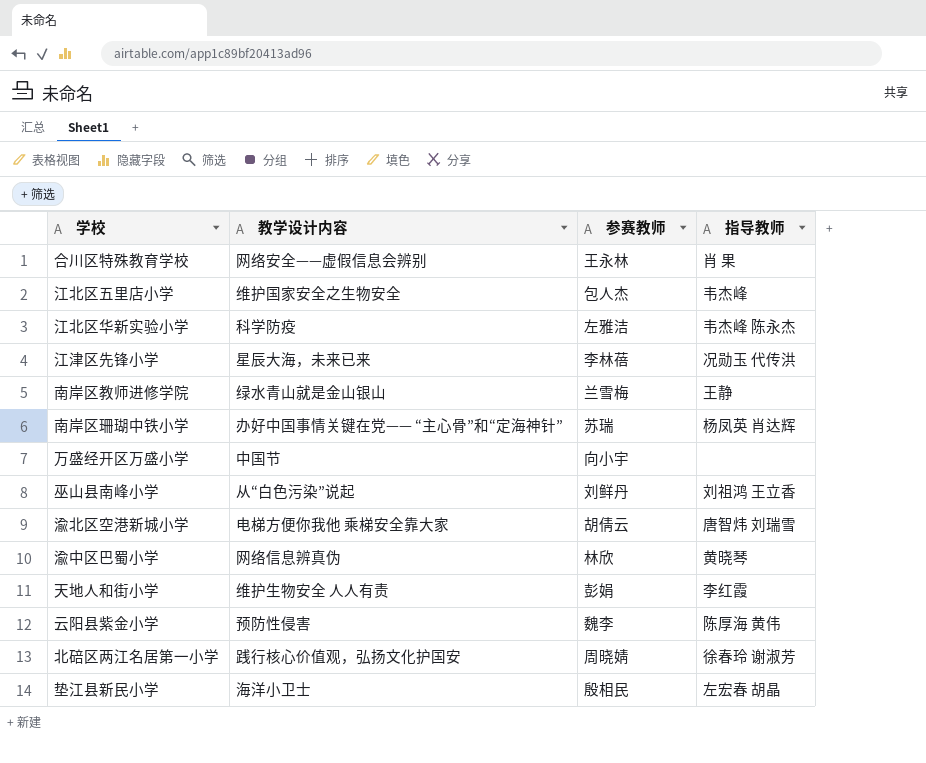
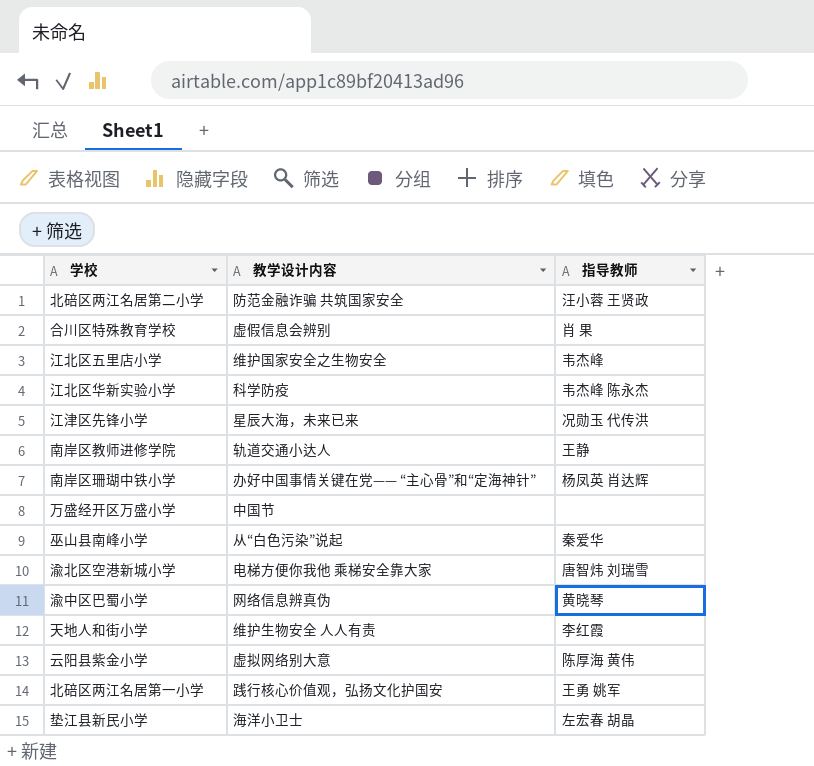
column 参赛教师 | position: 3 -> none
row 北碚区两江名居第二小学: none -> 防范金融诈骗 共筑国家安全 | 汪小蓉 王贤政
合川区特殊教育学校 | 教学设计内容: 网络安全——虚假信息会辨别 -> 虚假信息会辨别
南岸区教师进修学院 | 教学设计内容: 绿水青山就是金山银山 -> 轨道交通小达人
巫山县南峰小学 | 指导教师: 刘祖鸿 王立香 -> 秦爱华
云阳县紫金小学 | 教学设计内容: 预防性侵害 -> 虚拟网络别大意
北碚区两江名居第一小学 | 指导教师: 徐春玲 谢淑芳 -> 王勇 姚军

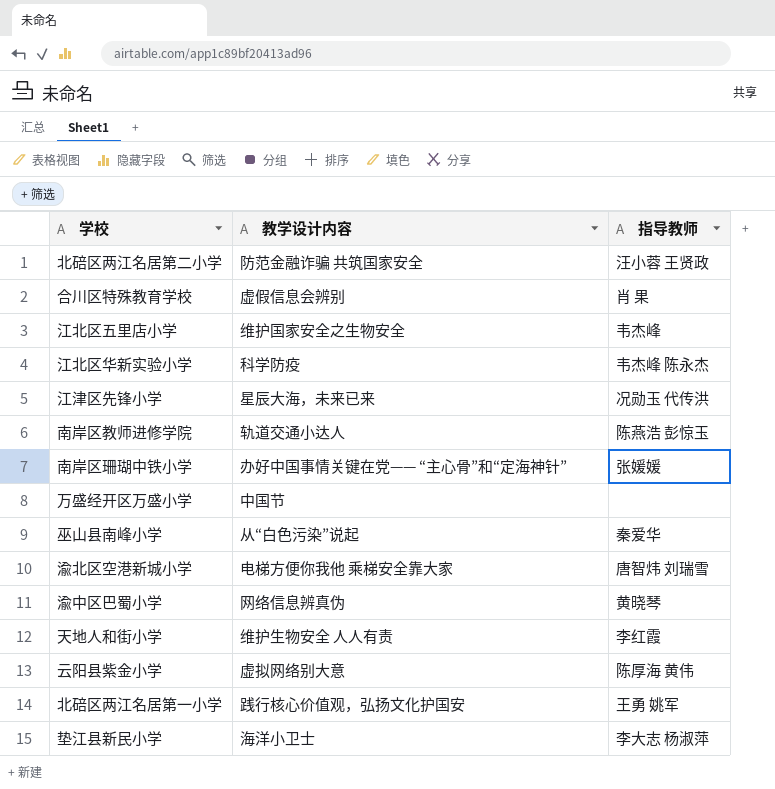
南岸区教师进修学院 | 指导教师: 王静 -> 陈燕浩 彭惊玉
南岸区珊瑚中铁小学 | 指导教师: 杨凤英 肖达辉 -> 张媛媛
垫江县新民小学 | 指导教师: 左宏春 胡晶 -> 李大志 杨淑萍

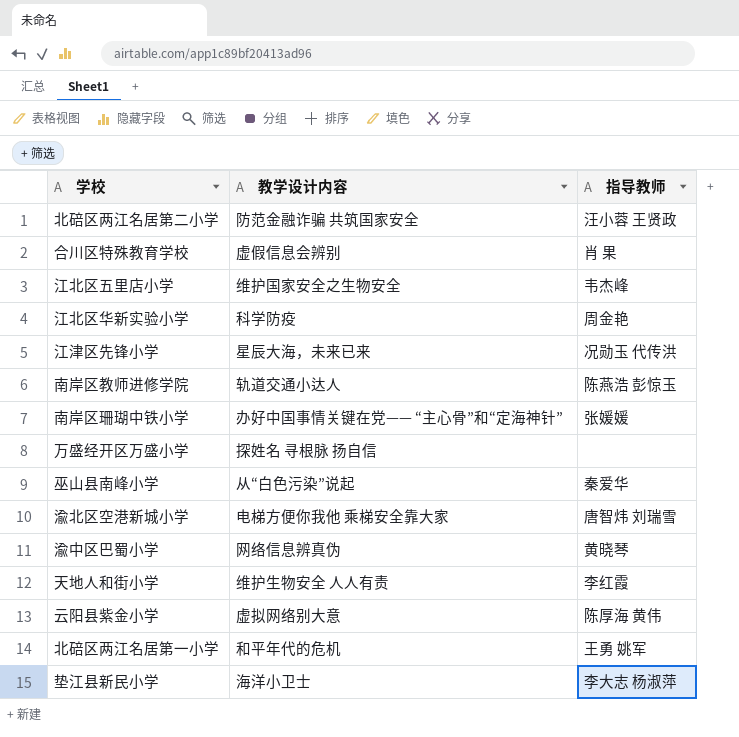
江北区华新实验小学 | 指导教师: 韦杰峰 陈永杰 -> 周金艳
万盛经开区万盛小学 | 教学设计内容: 中国节 -> 探姓名 寻根脉 扬自信
北碚区两江名居第一小学 | 教学设计内容: 践行核心价值观，弘扬文化护国安 -> 和平年代的危机

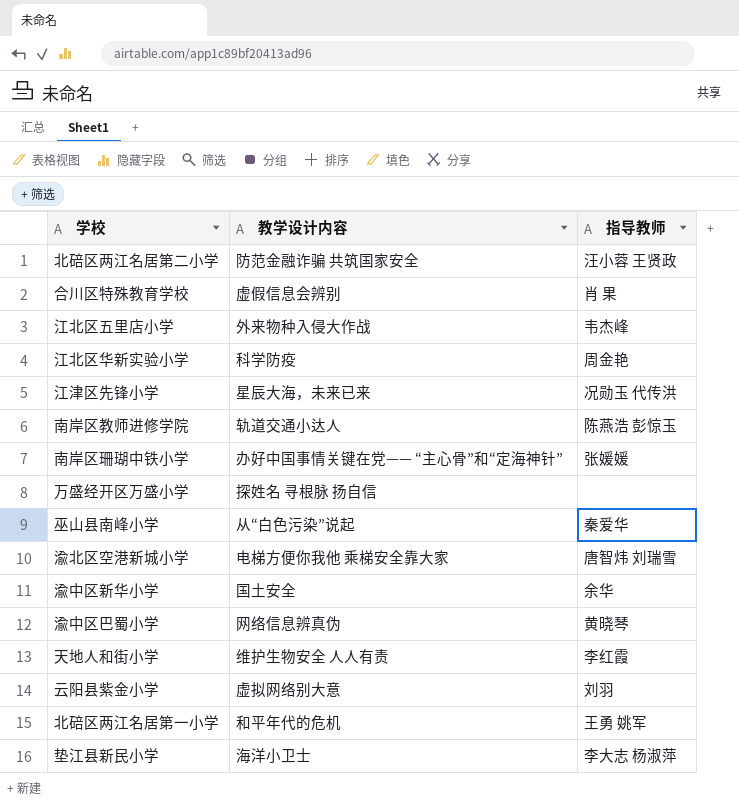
江北区五里店小学 | 教学设计内容: 维护国家安全之生物安全 -> 外来物种入侵大作战
row 渝中区新华小学: none -> 国土安全 | 余华
云阳县紫金小学 | 指导教师: 陈厚海 黄伟 -> 刘羽

